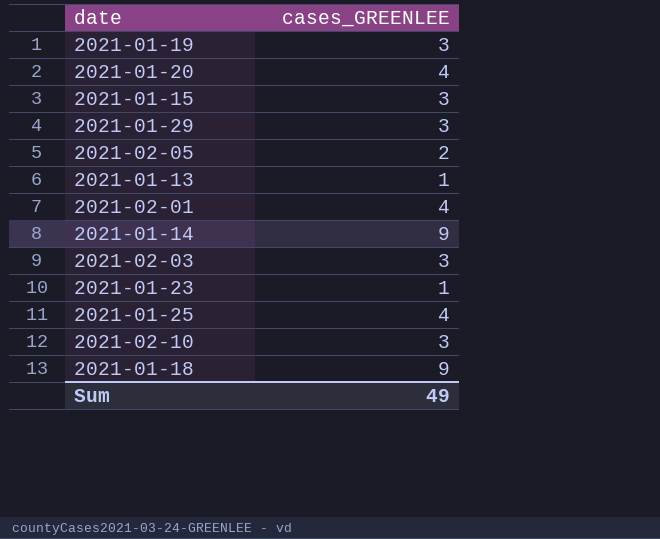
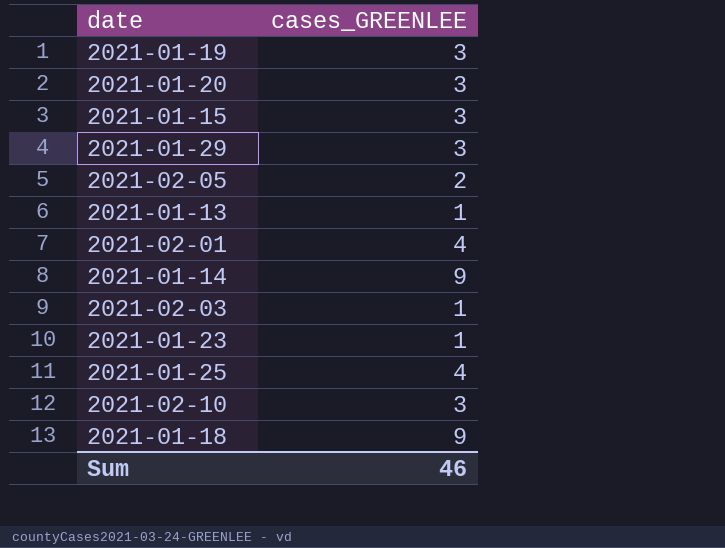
2021-01-20 | cases_GREENLEE: 4 -> 3
2021-02-03 | cases_GREENLEE: 3 -> 1
Sum | cases_GREENLEE: 49 -> 46

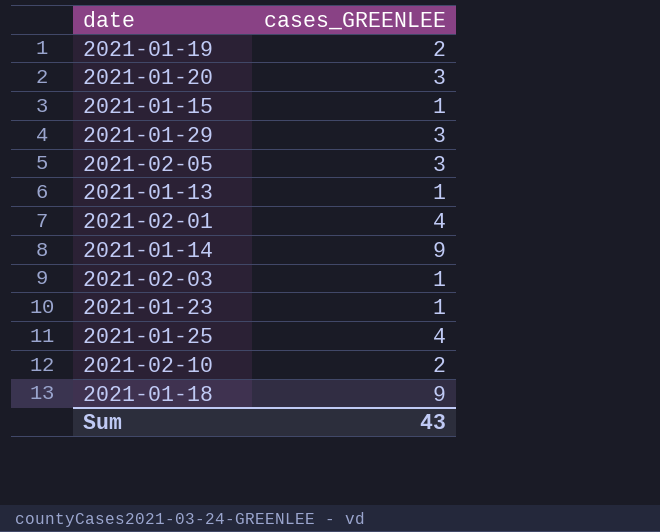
2021-01-19 | cases_GREENLEE: 3 -> 2
2021-01-15 | cases_GREENLEE: 3 -> 1
2021-02-05 | cases_GREENLEE: 2 -> 3
2021-02-10 | cases_GREENLEE: 3 -> 2
Sum | cases_GREENLEE: 46 -> 43

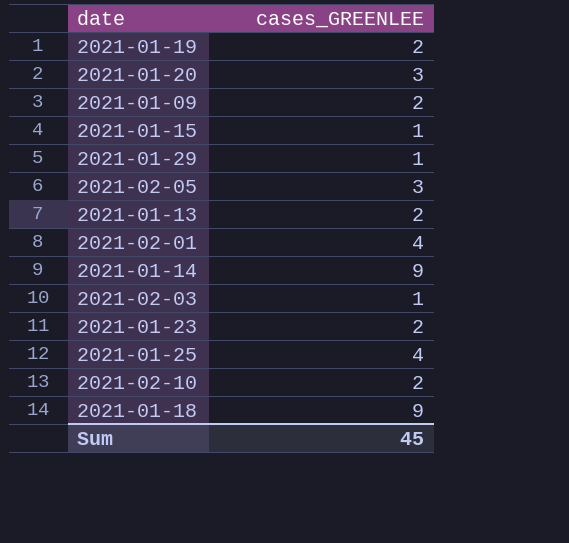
row 2021-01-09: none -> 2
2021-01-29 | cases_GREENLEE: 3 -> 1
2021-01-13 | cases_GREENLEE: 1 -> 2
2021-01-23 | cases_GREENLEE: 1 -> 2
Sum | cases_GREENLEE: 43 -> 45

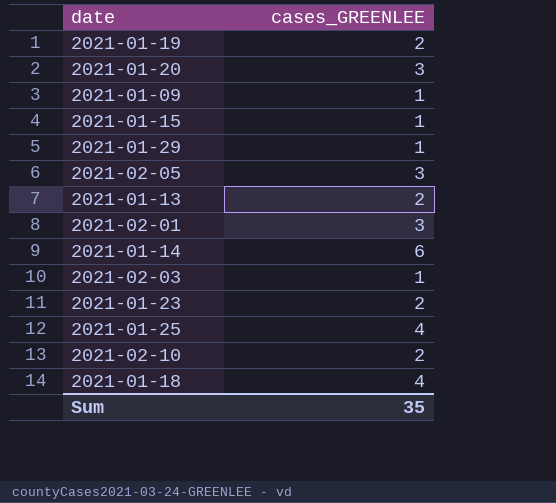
2021-01-09 | cases_GREENLEE: 2 -> 1
2021-02-01 | cases_GREENLEE: 4 -> 3
2021-01-14 | cases_GREENLEE: 9 -> 6
2021-01-18 | cases_GREENLEE: 9 -> 4
Sum | cases_GREENLEE: 45 -> 35

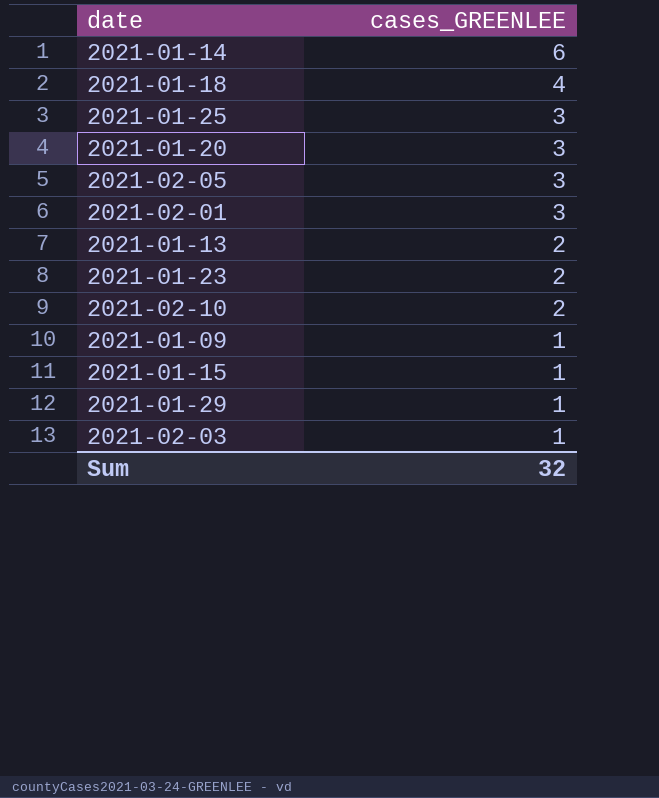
row order: none -> cases_GREENLEE descending
row 2021-01-19: 2 -> none
2021-01-25 | cases_GREENLEE: 4 -> 3
Sum | cases_GREENLEE: 35 -> 32

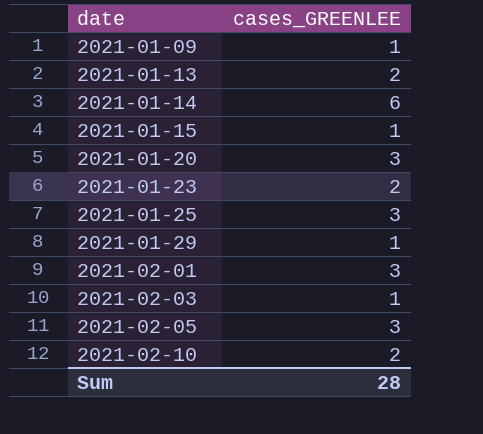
row order: cases_GREENLEE descending -> date ascending
row 2021-01-18: 4 -> none
Sum | cases_GREENLEE: 32 -> 28

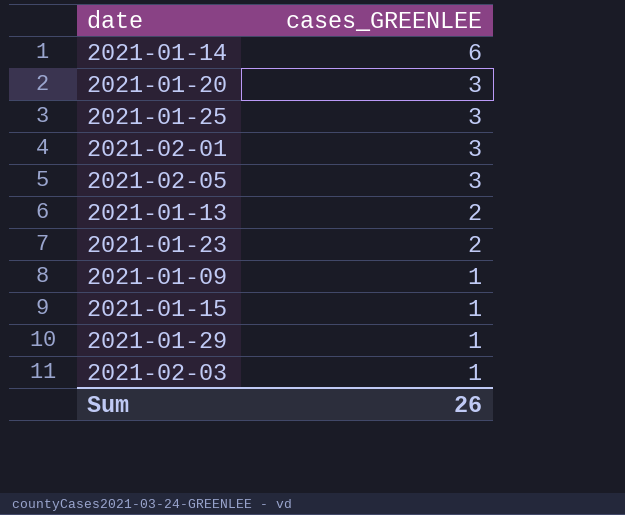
row order: date ascending -> cases_GREENLEE descending
row 2021-02-10: 2 -> none
Sum | cases_GREENLEE: 28 -> 26

